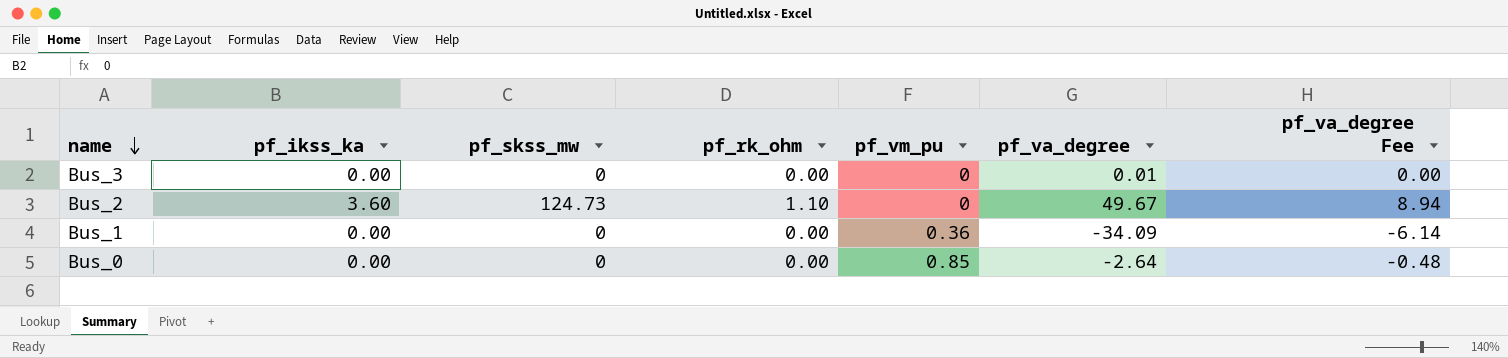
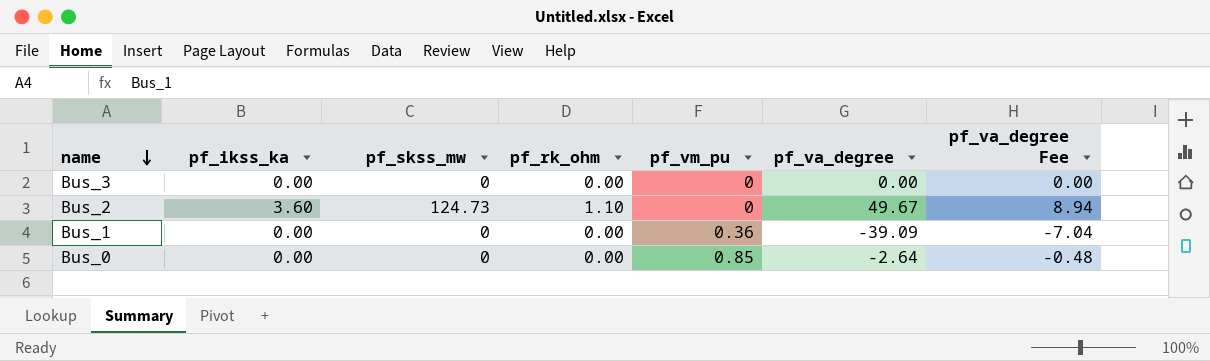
Bus_3 | pf_va_degree: 0.01 -> 0.00
Bus_1 | pf_va_degree: -34.09 -> -39.09
Bus_1 | pf_va_degree Fee: -6.14 -> -7.04

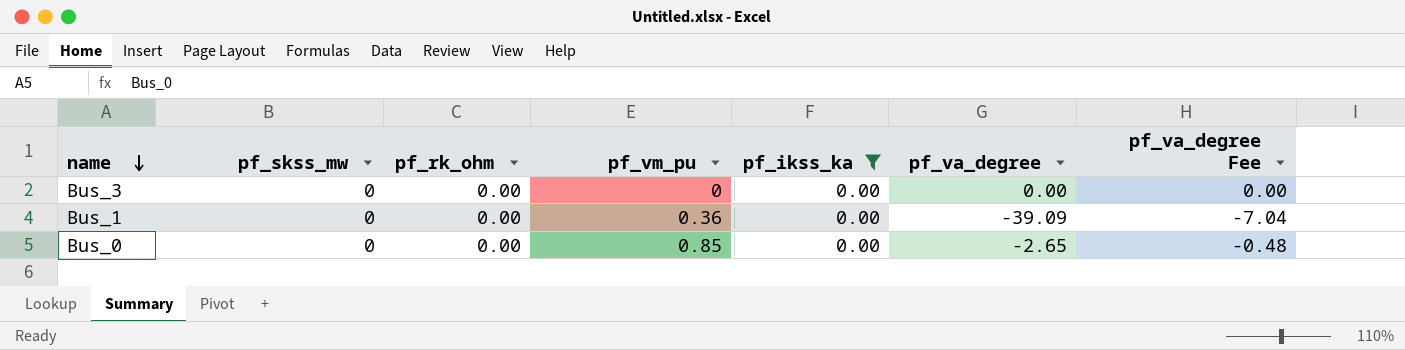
filter: none -> pf_ikss_ka = 0.00
column pf_ikss_ka | position: 2 -> 5
Bus_0 | pf_va_degree: -2.64 -> -2.65

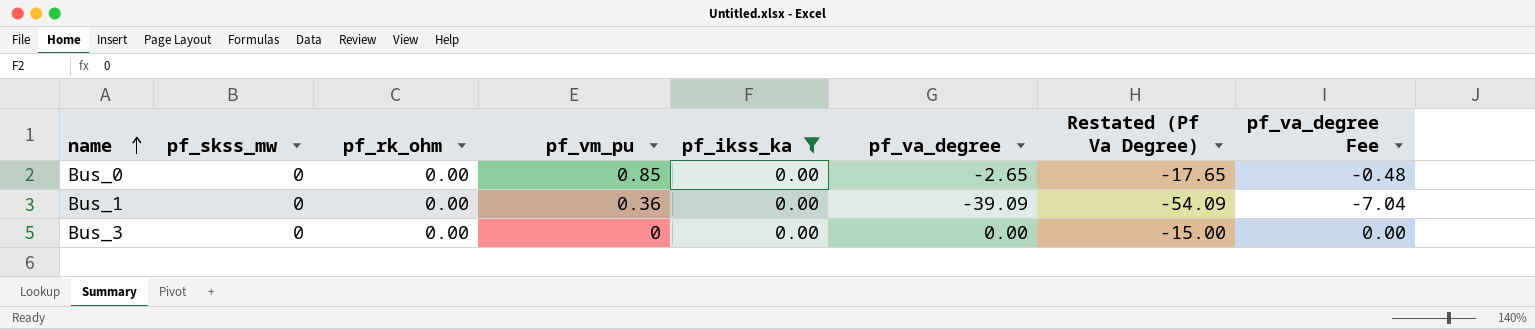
row order: name descending -> name ascending
column Restated (Pf Va Degree) | formula: none -> [pf_va_degree] - 15

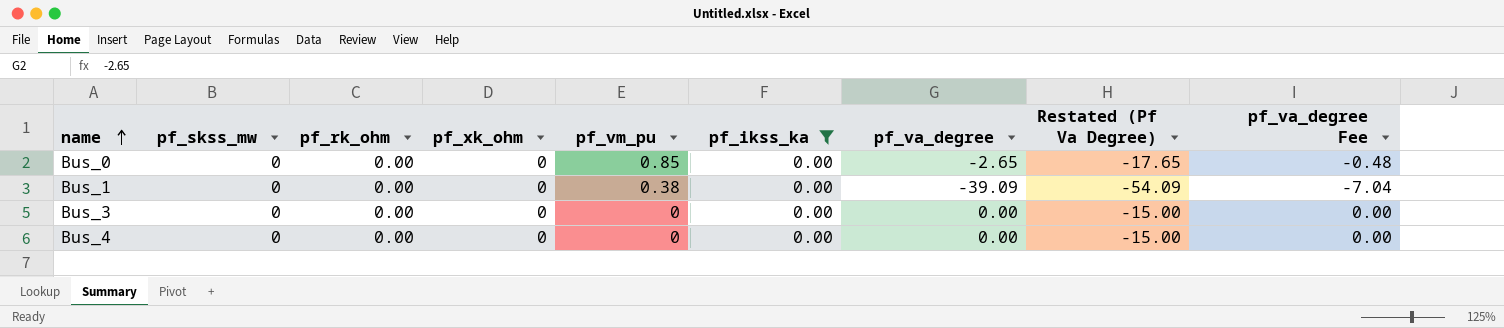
column pf_xk_ohm | position: none -> 4
Bus_1 | pf_vm_pu: 0.36 -> 0.38
row Bus_4: none -> 0 | 0.00 | 0 | 0 | 0.00 | 0.00 | -15.00 | 0.00

